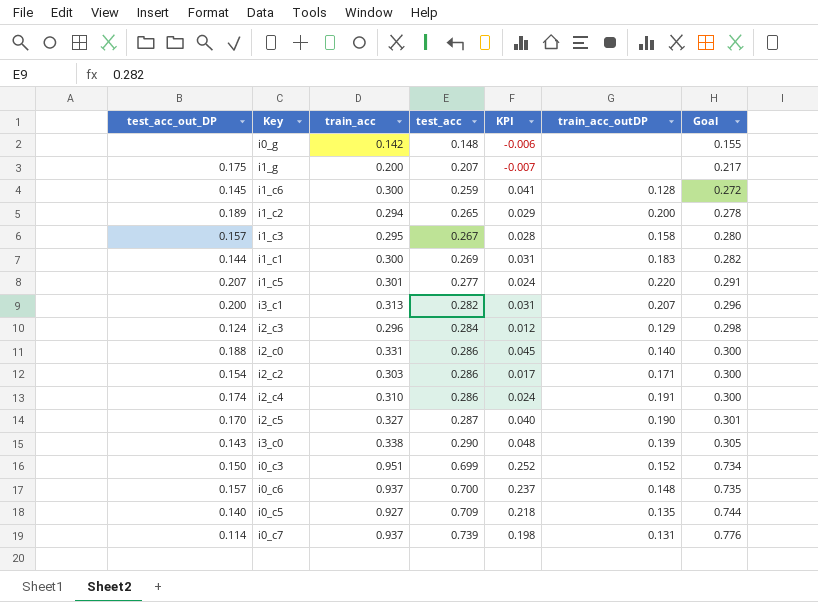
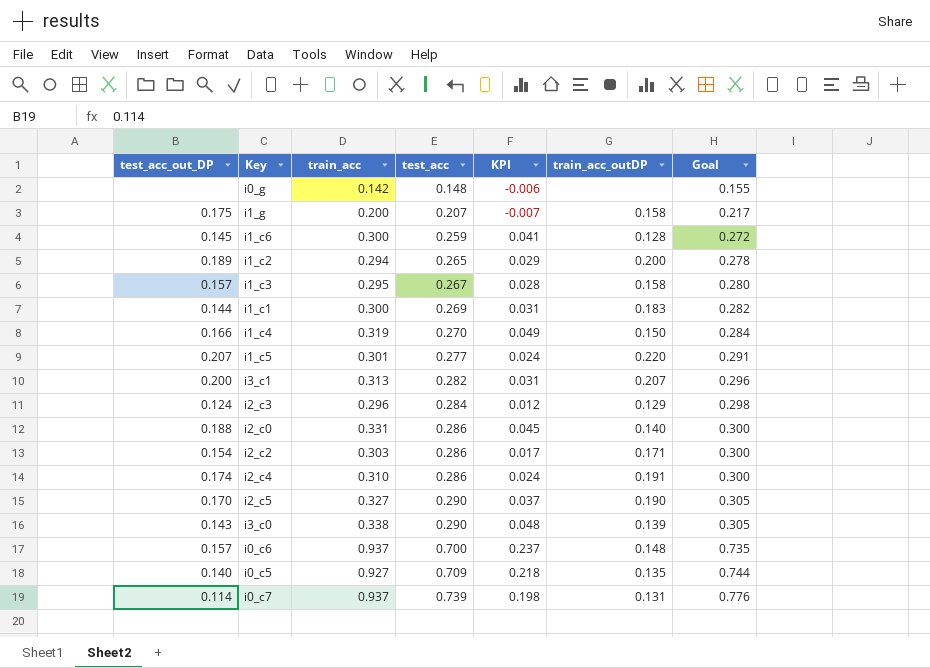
row i0_c3: 0.150 | 0.951 | 0.699 | 0.252 | 0.152 | 0.734 -> none
i1_g | train_acc_outDP: none -> 0.158
row i1_c4: none -> 0.166 | 0.319 | 0.270 | 0.049 | 0.150 | 0.284
i2_c5 | test_acc: 0.287 -> 0.290
i2_c5 | KPI: 0.040 -> 0.037
i2_c5 | Goal: 0.301 -> 0.305

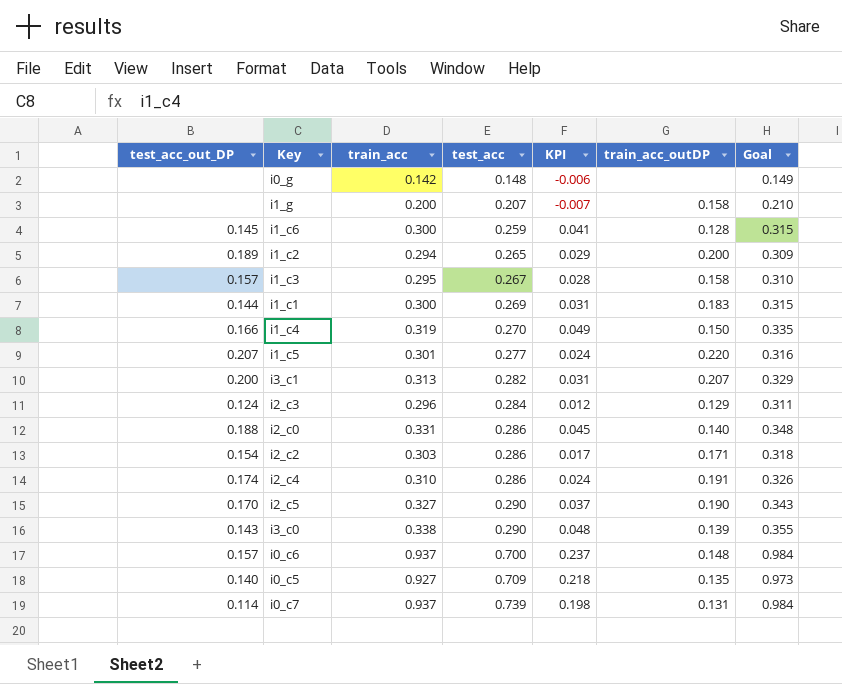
column Goal | formula: [test_acc] * 1.05 -> [train_acc] * 1.05
i1_g | test_acc_out_DP: 0.175 -> none

